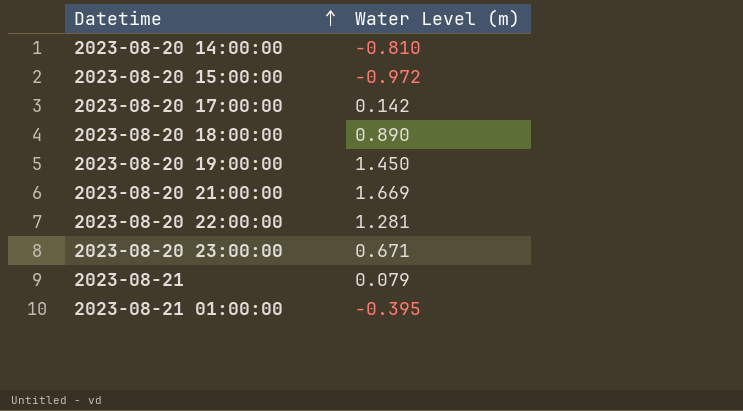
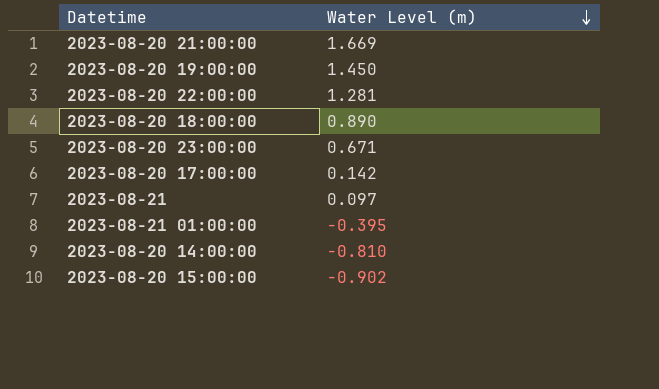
row order: Datetime ascending -> Water Level (m) descending
2023-08-21 | Water Level (m): 0.079 -> 0.097
2023-08-20 15:00:00 | Water Level (m): -0.972 -> -0.902

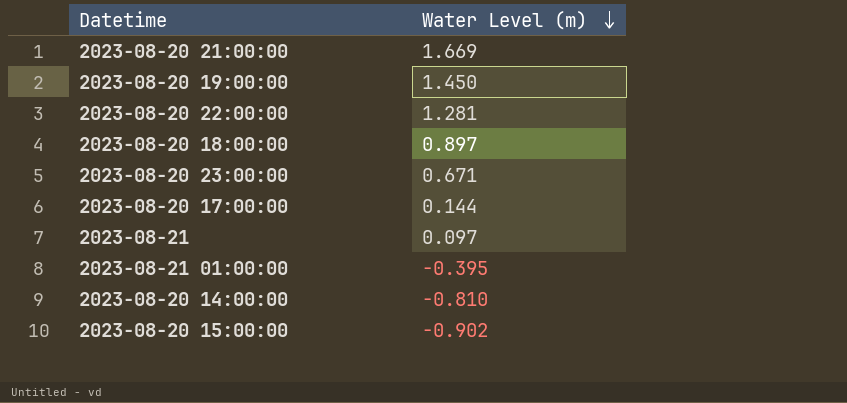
2023-08-20 18:00:00 | Water Level (m): 0.890 -> 0.897
2023-08-20 17:00:00 | Water Level (m): 0.142 -> 0.144

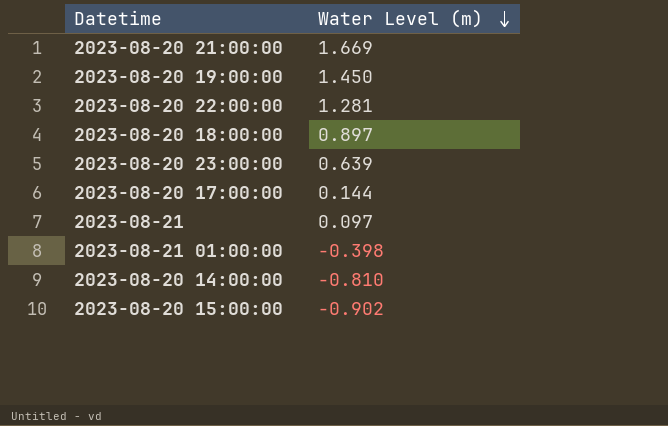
2023-08-20 23:00:00 | Water Level (m): 0.671 -> 0.639
2023-08-21 01:00:00 | Water Level (m): -0.395 -> -0.398

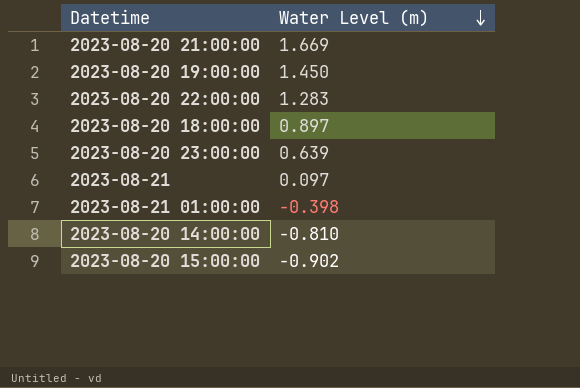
row 2023-08-20 17:00:00: 0.144 -> none
2023-08-20 22:00:00 | Water Level (m): 1.281 -> 1.283

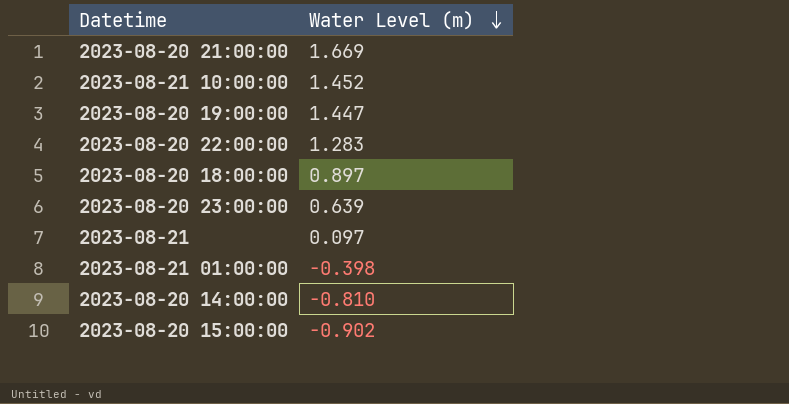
row 2023-08-21 10:00:00: none -> 1.452
2023-08-20 19:00:00 | Water Level (m): 1.450 -> 1.447

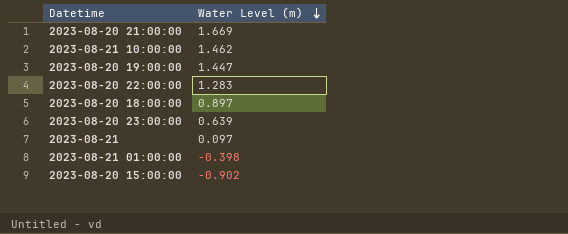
row 2023-08-20 14:00:00: -0.810 -> none
2023-08-21 10:00:00 | Water Level (m): 1.452 -> 1.462

